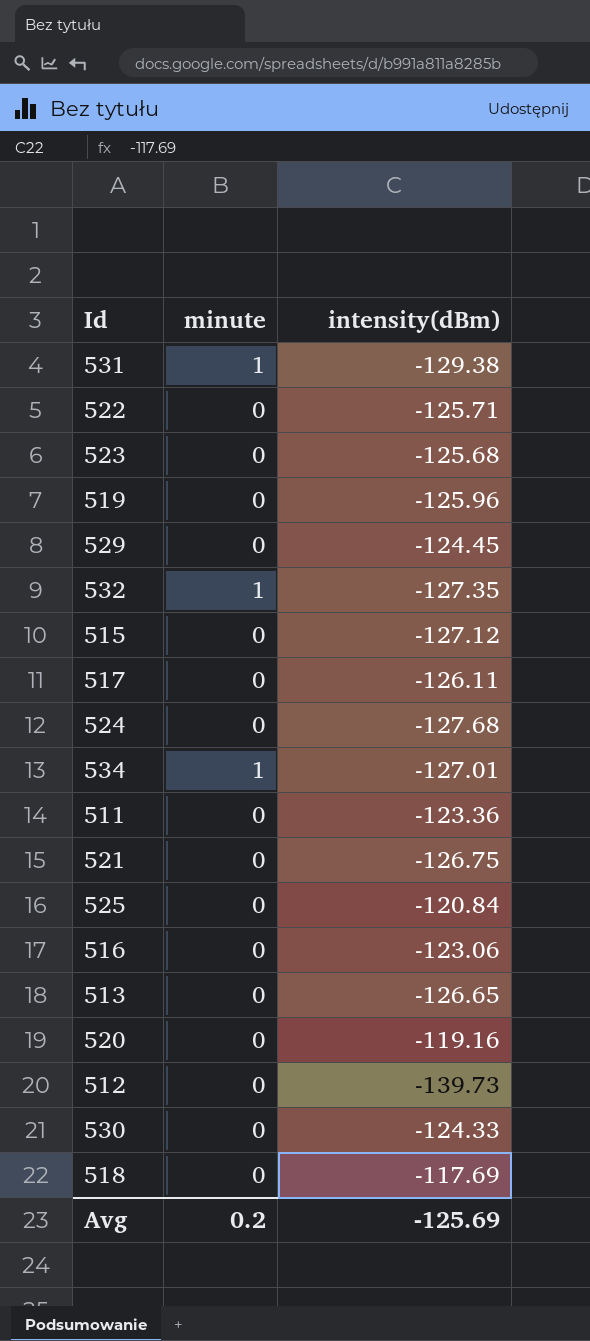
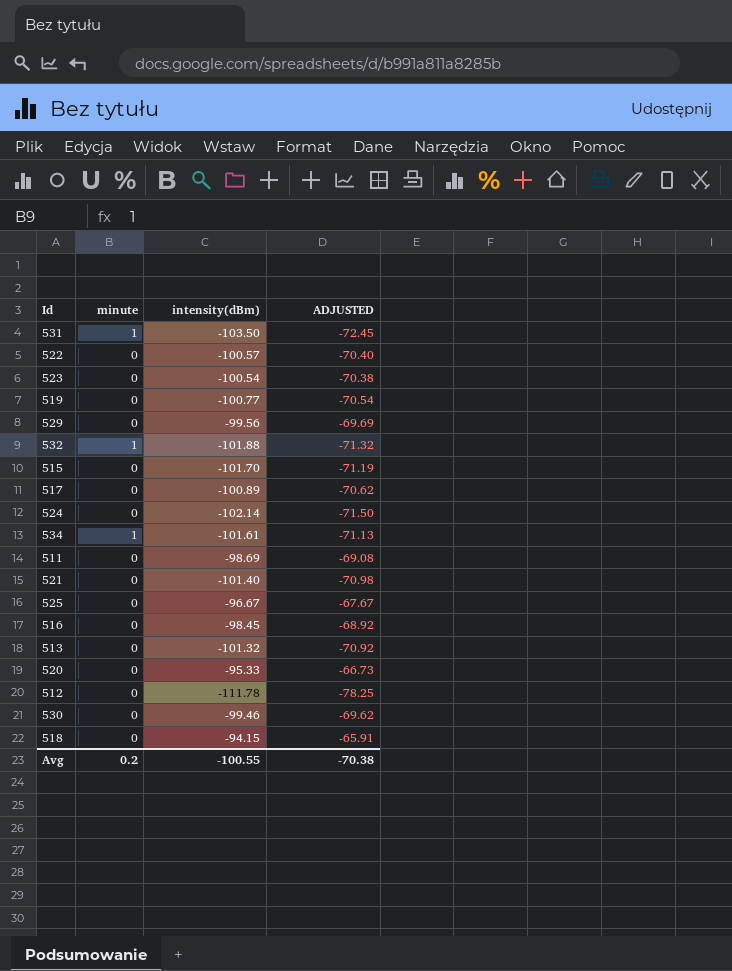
column ADJUSTED | formula: none -> [intensity(dBm)] * 0.7
531 | intensity(dBm): -129.38 -> -103.50
522 | intensity(dBm): -125.71 -> -100.57
523 | intensity(dBm): -125.68 -> -100.54
519 | intensity(dBm): -125.96 -> -100.77
529 | intensity(dBm): -124.45 -> -99.56
532 | intensity(dBm): -127.35 -> -101.88
515 | intensity(dBm): -127.12 -> -101.70
517 | intensity(dBm): -126.11 -> -100.89
524 | intensity(dBm): -127.68 -> -102.14
534 | intensity(dBm): -127.01 -> -101.61
511 | intensity(dBm): -123.36 -> -98.69
521 | intensity(dBm): -126.75 -> -101.40
525 | intensity(dBm): -120.84 -> -96.67
516 | intensity(dBm): -123.06 -> -98.45
513 | intensity(dBm): -126.65 -> -101.32
520 | intensity(dBm): -119.16 -> -95.33
512 | intensity(dBm): -139.73 -> -111.78
530 | intensity(dBm): -124.33 -> -99.46
518 | intensity(dBm): -117.69 -> -94.15
Avg | intensity(dBm): -125.69 -> -100.55

